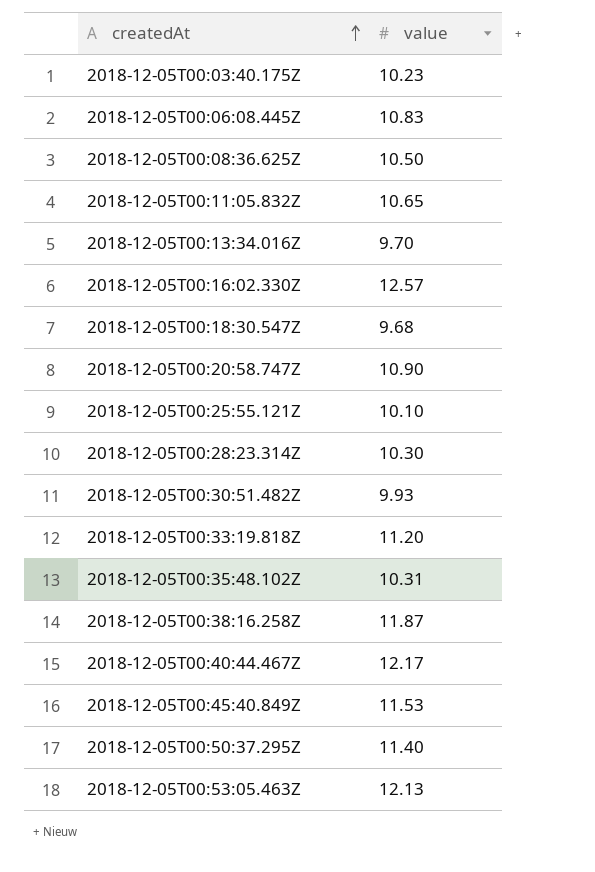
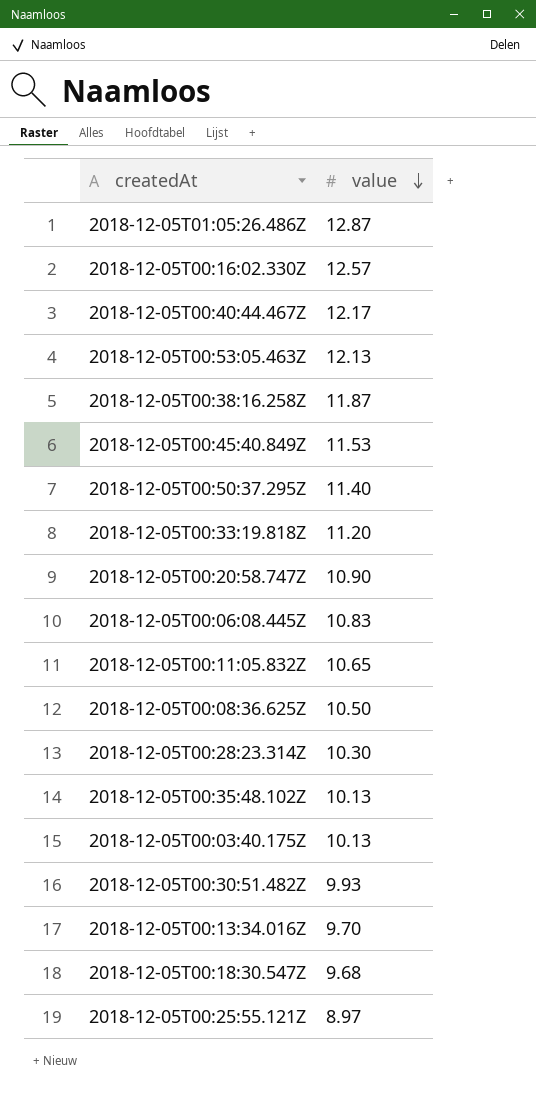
row order: createdAt ascending -> value descending
row 2018-12-05T01:05:26.486Z: none -> 12.87
2018-12-05T00:35:48.102Z | value: 10.31 -> 10.13
2018-12-05T00:03:40.175Z | value: 10.23 -> 10.13
2018-12-05T00:25:55.121Z | value: 10.10 -> 8.97

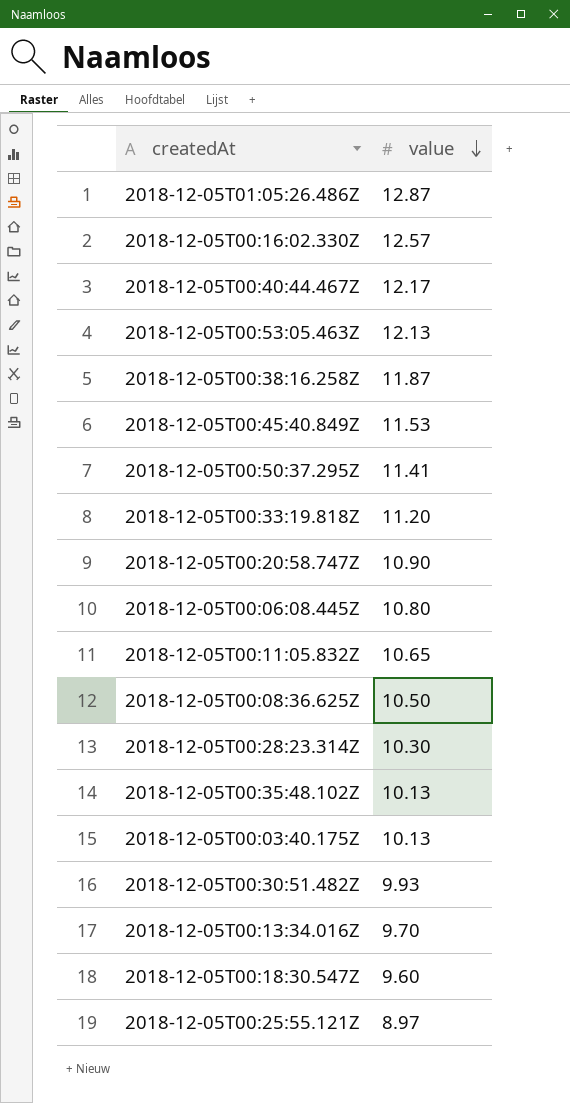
2018-12-05T00:50:37.295Z | value: 11.40 -> 11.41
2018-12-05T00:06:08.445Z | value: 10.83 -> 10.80
2018-12-05T00:18:30.547Z | value: 9.68 -> 9.60

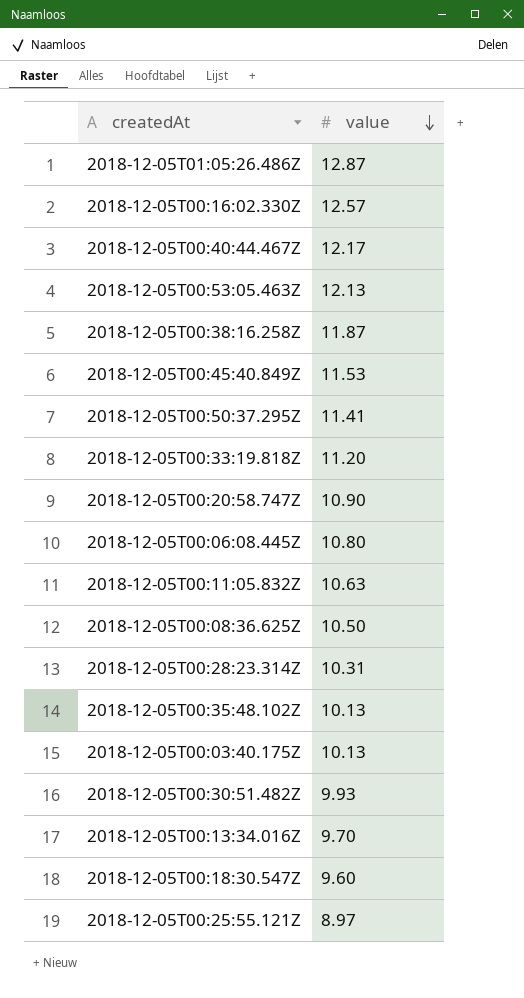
2018-12-05T00:11:05.832Z | value: 10.65 -> 10.63
2018-12-05T00:28:23.314Z | value: 10.30 -> 10.31

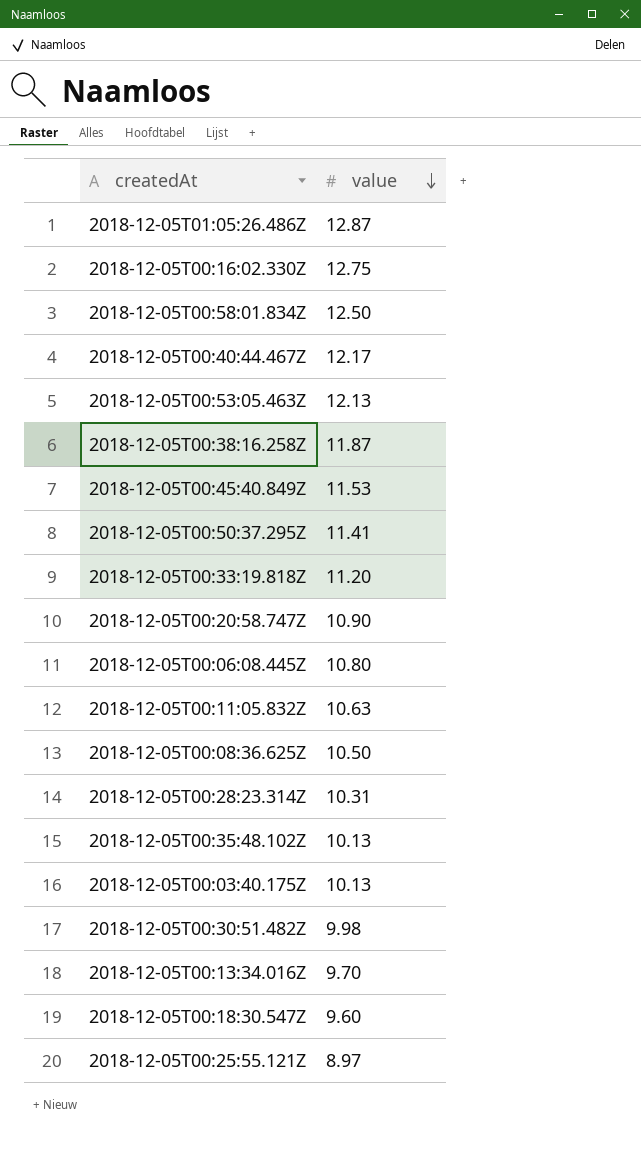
2018-12-05T00:16:02.330Z | value: 12.57 -> 12.75
row 2018-12-05T00:58:01.834Z: none -> 12.50
2018-12-05T00:30:51.482Z | value: 9.93 -> 9.98

